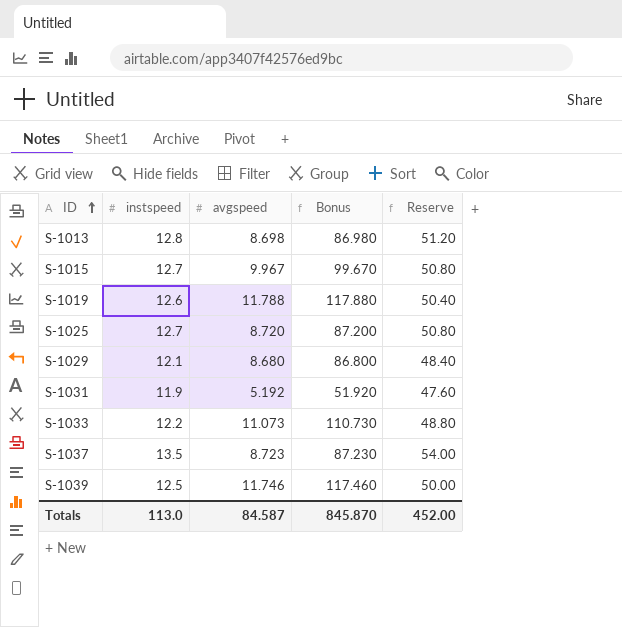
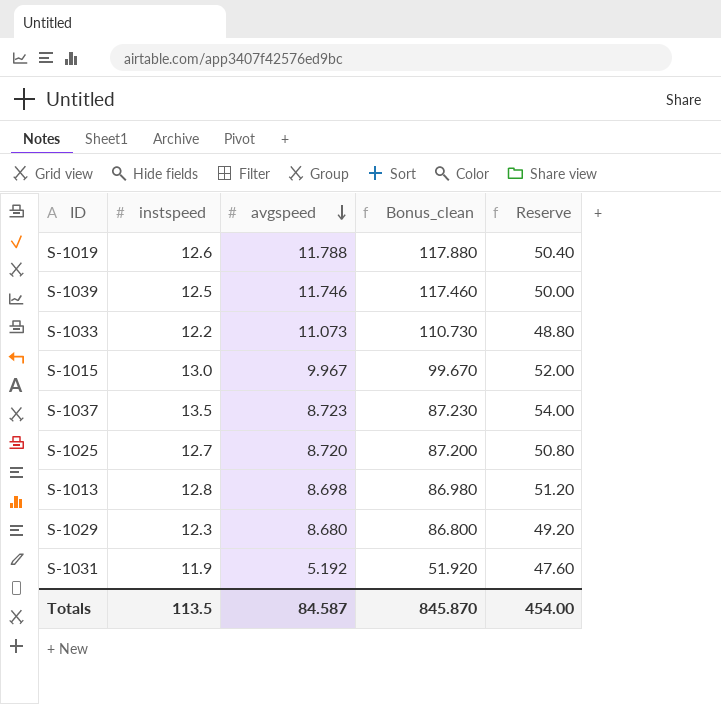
row order: ID ascending -> avgspeed descending
column name: Bonus -> Bonus_clean
S-1015 | instspeed: 12.7 -> 13.0
S-1015 | Reserve: 50.80 -> 52.00
S-1029 | instspeed: 12.1 -> 12.3
S-1029 | Reserve: 48.40 -> 49.20
Totals | instspeed: 113.0 -> 113.5
Totals | Reserve: 452.00 -> 454.00

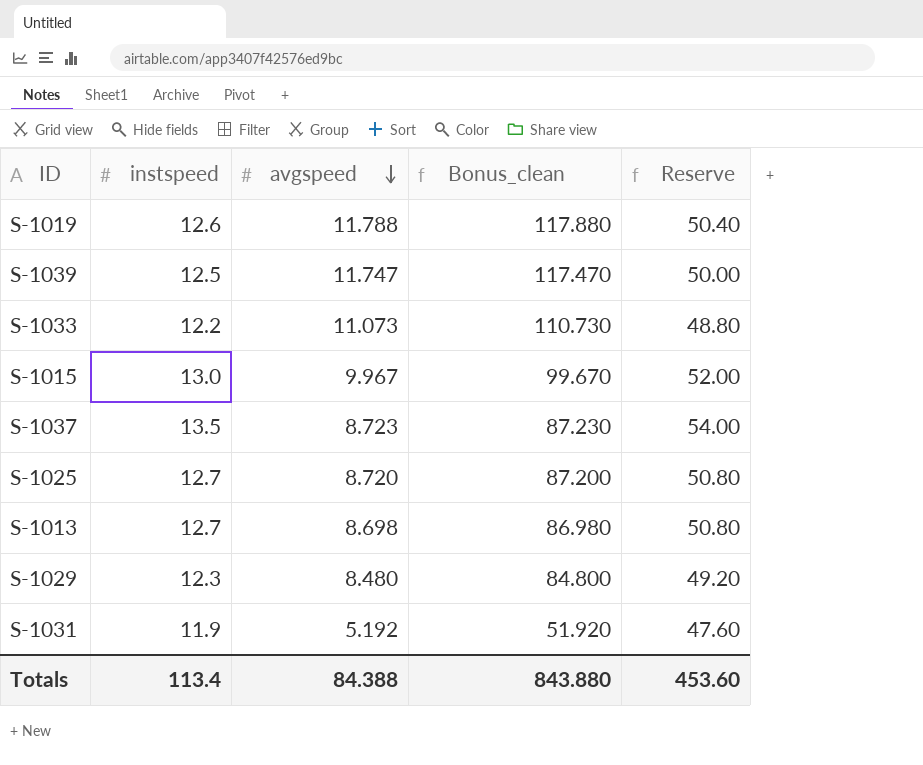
S-1039 | avgspeed: 11.746 -> 11.747
S-1039 | Bonus_clean: 117.460 -> 117.470
S-1013 | instspeed: 12.8 -> 12.7
S-1013 | Reserve: 51.20 -> 50.80
S-1029 | avgspeed: 8.680 -> 8.480
S-1029 | Bonus_clean: 86.800 -> 84.800
Totals | instspeed: 113.5 -> 113.4
Totals | avgspeed: 84.587 -> 84.388
Totals | Bonus_clean: 845.870 -> 843.880
Totals | Reserve: 454.00 -> 453.60

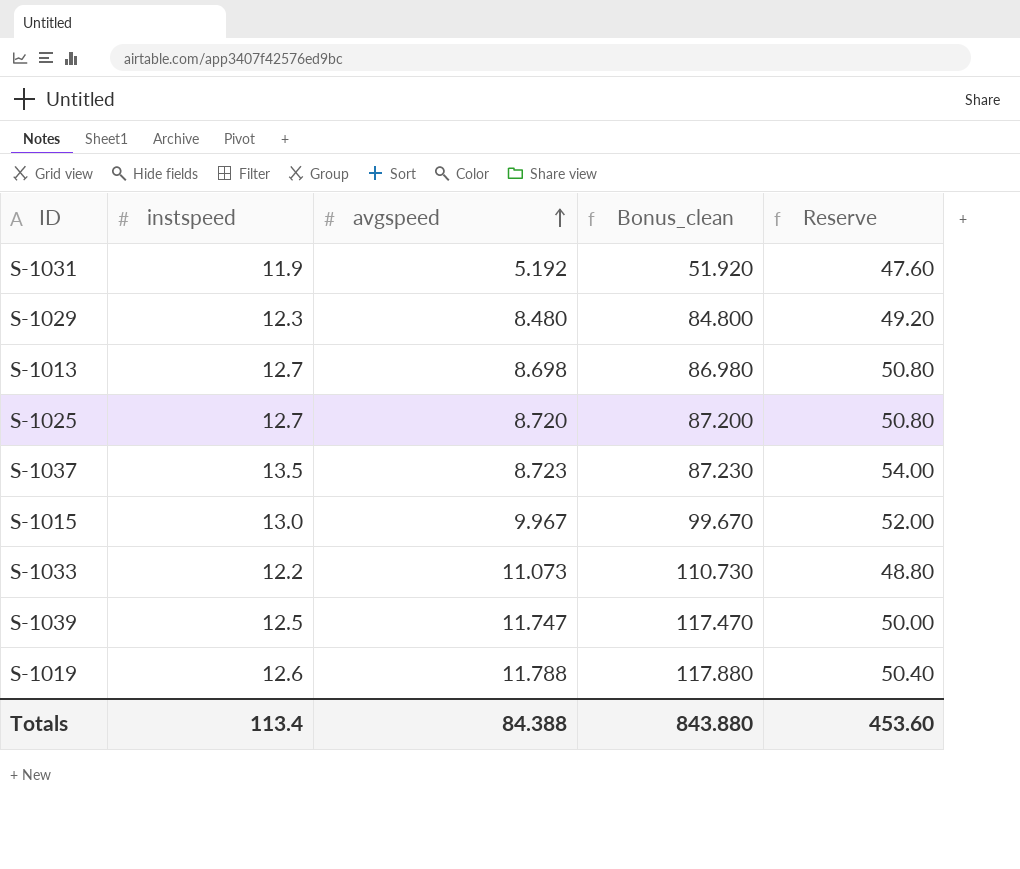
row order: avgspeed descending -> avgspeed ascending

